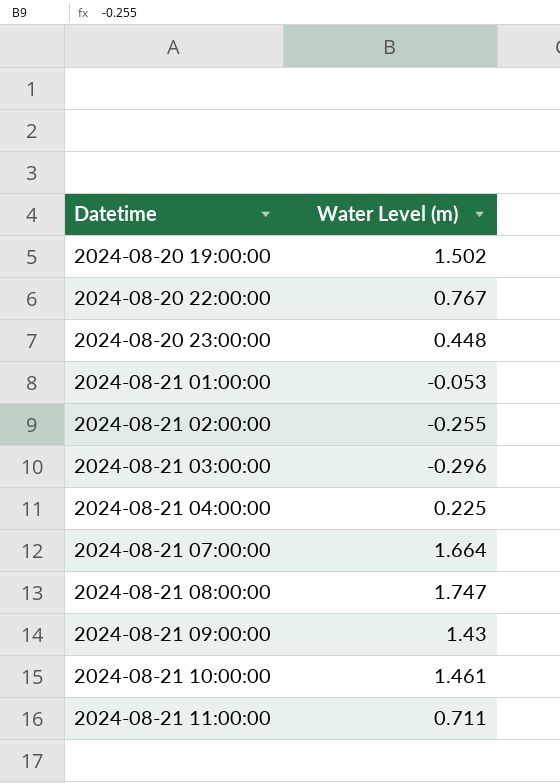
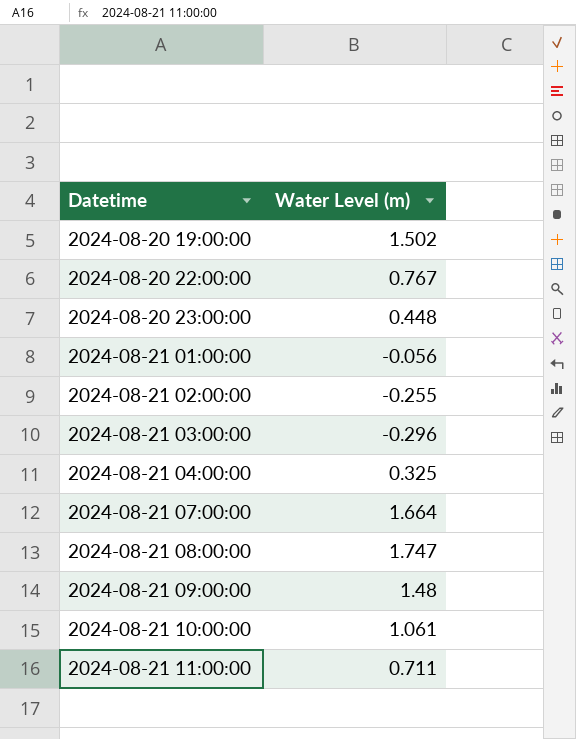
2024-08-21 01:00:00 | Water Level (m): -0.053 -> -0.056
2024-08-21 04:00:00 | Water Level (m): 0.225 -> 0.325
2024-08-21 09:00:00 | Water Level (m): 1.43 -> 1.48
2024-08-21 10:00:00 | Water Level (m): 1.461 -> 1.061

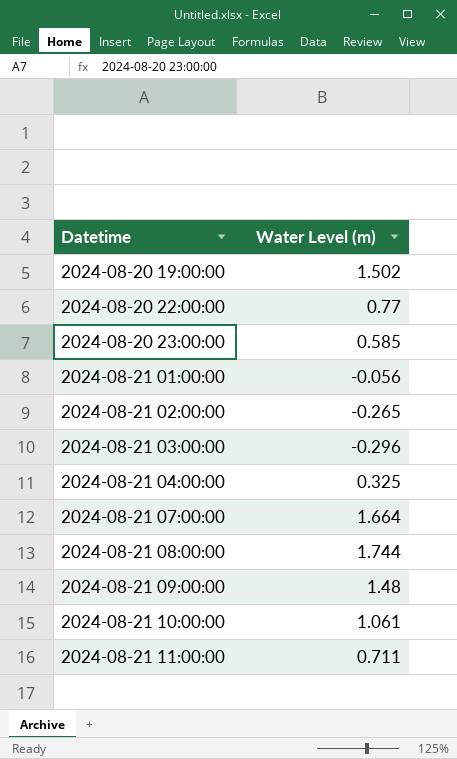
2024-08-20 22:00:00 | Water Level (m): 0.767 -> 0.77
2024-08-20 23:00:00 | Water Level (m): 0.448 -> 0.585
2024-08-21 02:00:00 | Water Level (m): -0.255 -> -0.265
2024-08-21 08:00:00 | Water Level (m): 1.747 -> 1.744

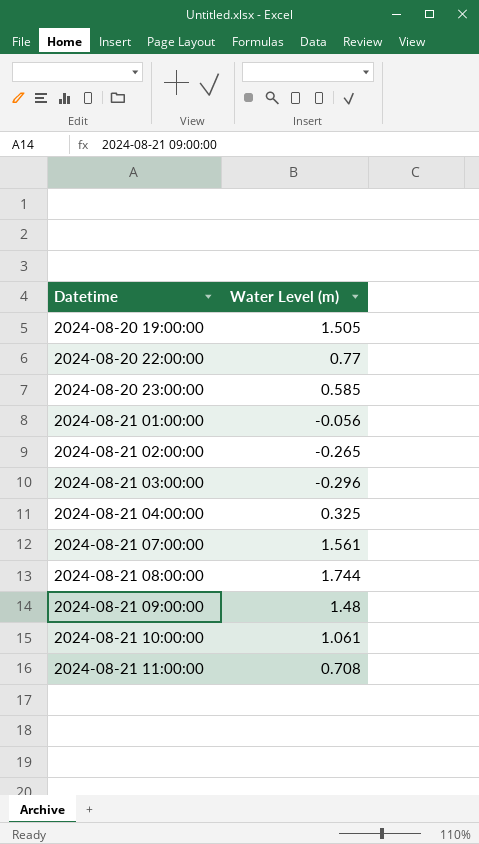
2024-08-20 19:00:00 | Water Level (m): 1.502 -> 1.505
2024-08-21 07:00:00 | Water Level (m): 1.664 -> 1.561
2024-08-21 11:00:00 | Water Level (m): 0.711 -> 0.708

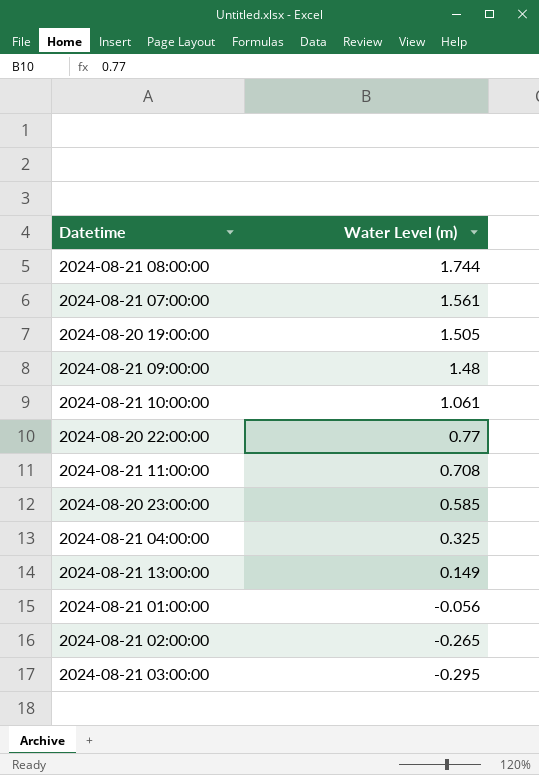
row order: Datetime ascending -> Water Level (m) descending
row 2024-08-21 13:00:00: none -> 0.149
2024-08-21 03:00:00 | Water Level (m): -0.296 -> -0.295

